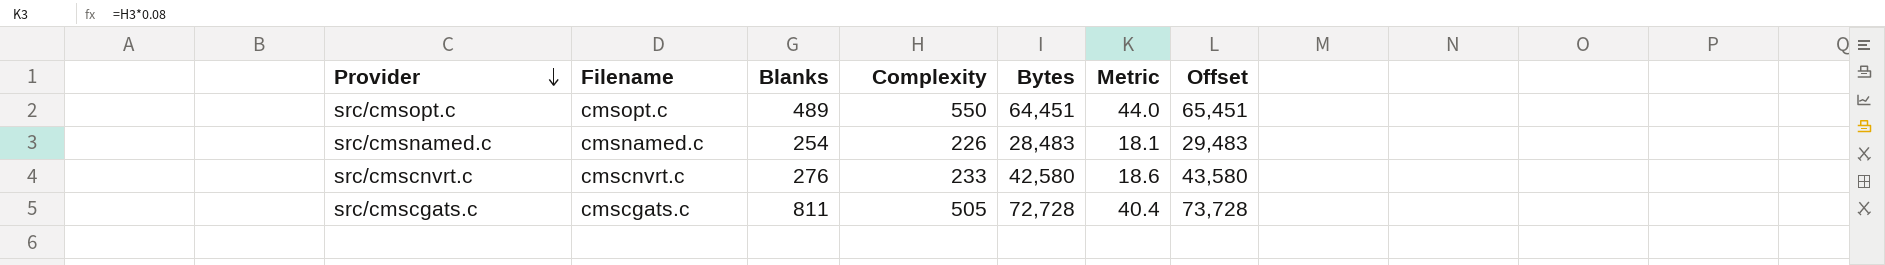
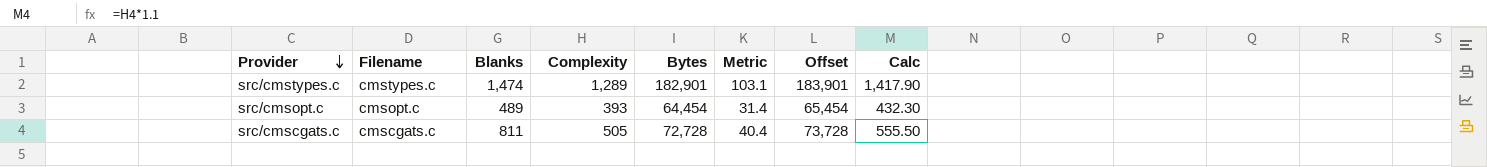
column Calc | formula: none -> [Complexity] * 1.1
row src/cmsnamed.c: cmsnamed.c | 254 | 226 | 28,483 | 18.1 | 29,483 -> none
row src/cmscnvrt.c: cmscnvrt.c | 276 | 233 | 42,580 | 18.6 | 43,580 -> none
row src/cmstypes.c: none -> cmstypes.c | 1,474 | 1,289 | 182,901 | 103.1 | 183,901 | 1,417.90
src/cmsopt.c | Complexity: 550 -> 393
src/cmsopt.c | Bytes: 64,451 -> 64,454
src/cmsopt.c | Metric: 44.0 -> 31.4
src/cmsopt.c | Offset: 65,451 -> 65,454

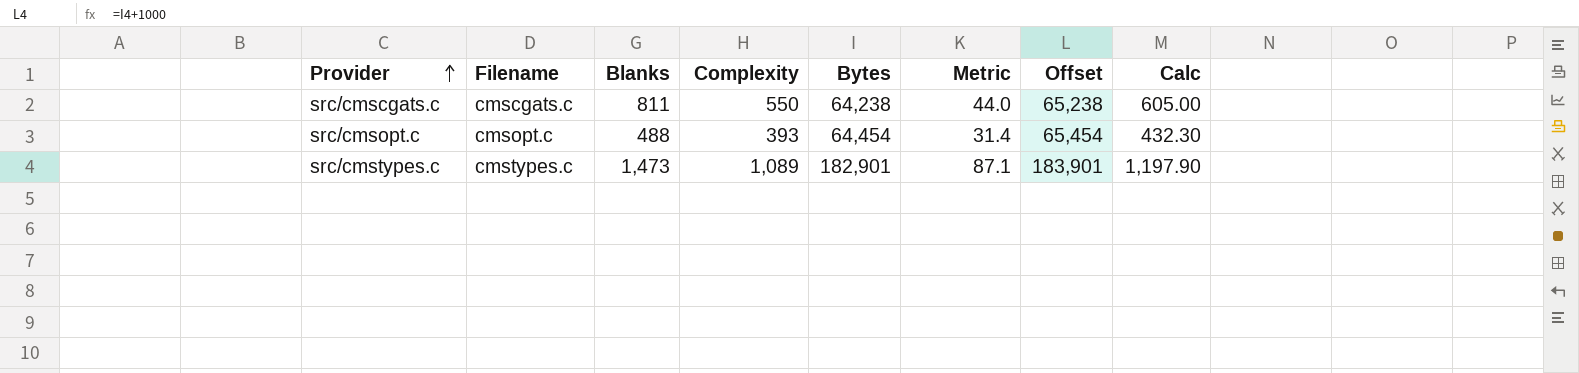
row order: Provider descending -> Provider ascending
src/cmscgats.c | Complexity: 505 -> 550
src/cmscgats.c | Bytes: 72,728 -> 64,238
src/cmscgats.c | Metric: 40.4 -> 44.0
src/cmscgats.c | Offset: 73,728 -> 65,238
src/cmscgats.c | Calc: 555.50 -> 605.00
src/cmsopt.c | Blanks: 489 -> 488
src/cmstypes.c | Blanks: 1,474 -> 1,473
src/cmstypes.c | Complexity: 1,289 -> 1,089
src/cmstypes.c | Metric: 103.1 -> 87.1
src/cmstypes.c | Calc: 1,417.90 -> 1,197.90

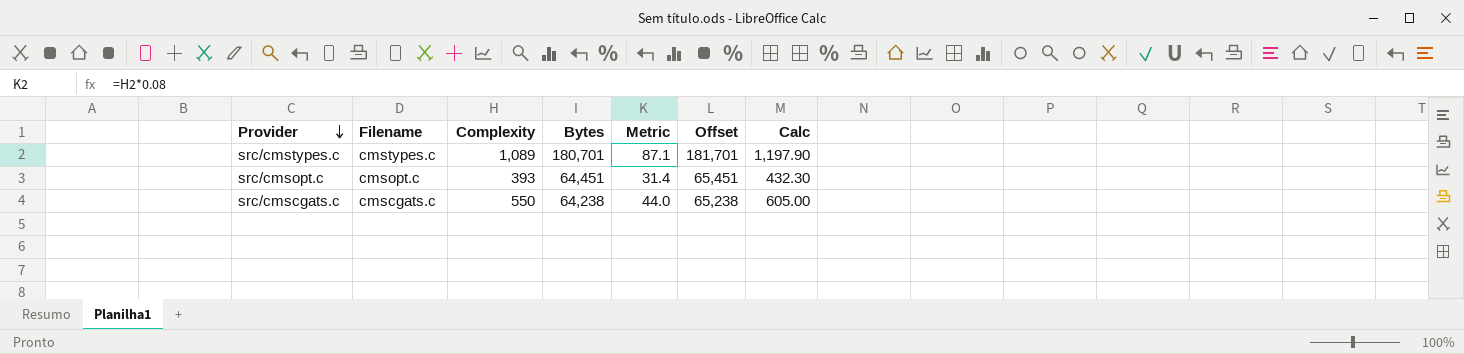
row order: Provider ascending -> Provider descending
column Blanks | position: 3 -> none
src/cmstypes.c | Bytes: 182,901 -> 180,701
src/cmstypes.c | Offset: 183,901 -> 181,701
src/cmsopt.c | Bytes: 64,454 -> 64,451
src/cmsopt.c | Offset: 65,454 -> 65,451

